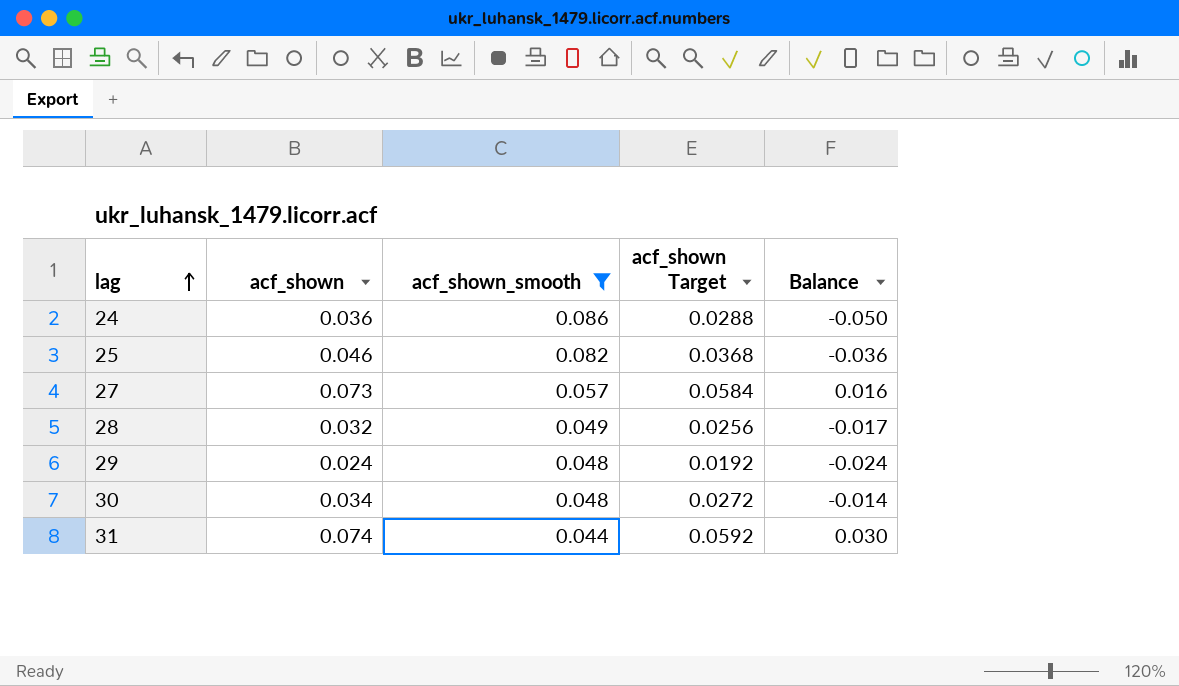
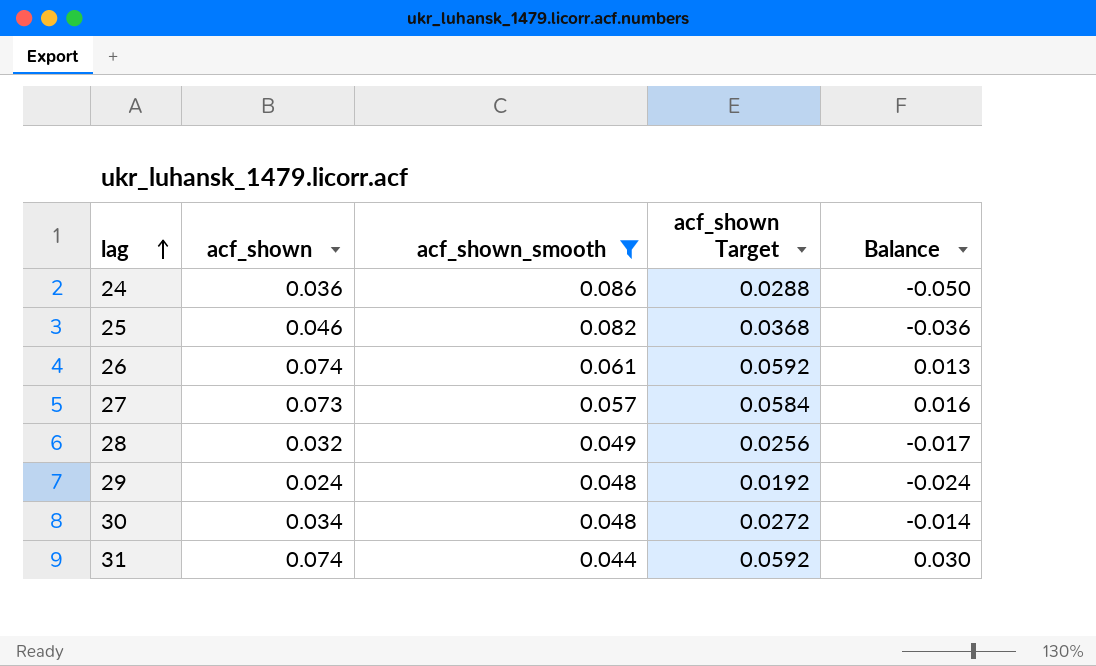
row 26: none -> 0.074 | 0.061 | 0.0592 | 0.013

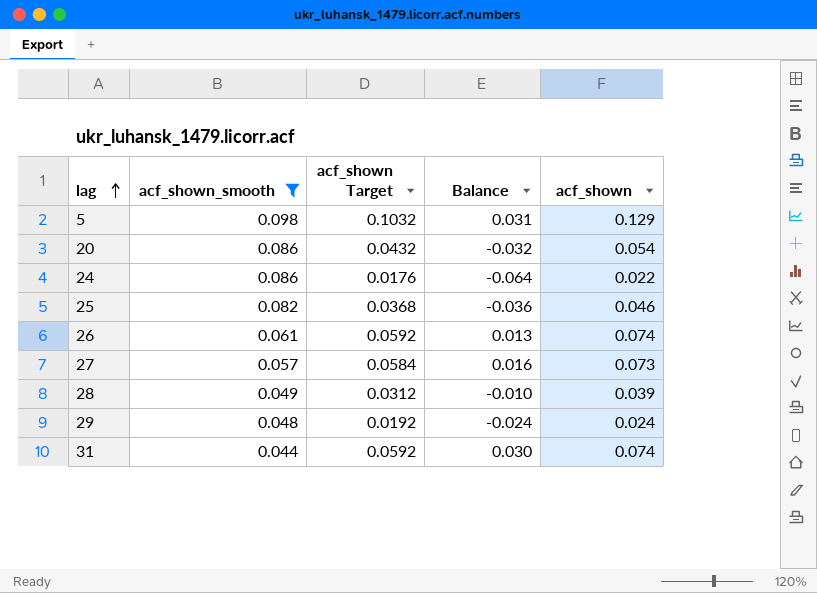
column acf_shown | position: 2 -> 5
row 30: 0.034 | 0.048 | 0.0272 | -0.014 -> none
row 5: none -> 0.098 | 0.1032 | 0.031 | 0.129
row 20: none -> 0.086 | 0.0432 | -0.032 | 0.054
24 | acf_shown Target: 0.0288 -> 0.0176
24 | Balance: -0.050 -> -0.064
24 | acf_shown: 0.036 -> 0.022
28 | acf_shown Target: 0.0256 -> 0.0312
28 | Balance: -0.017 -> -0.010
28 | acf_shown: 0.032 -> 0.039

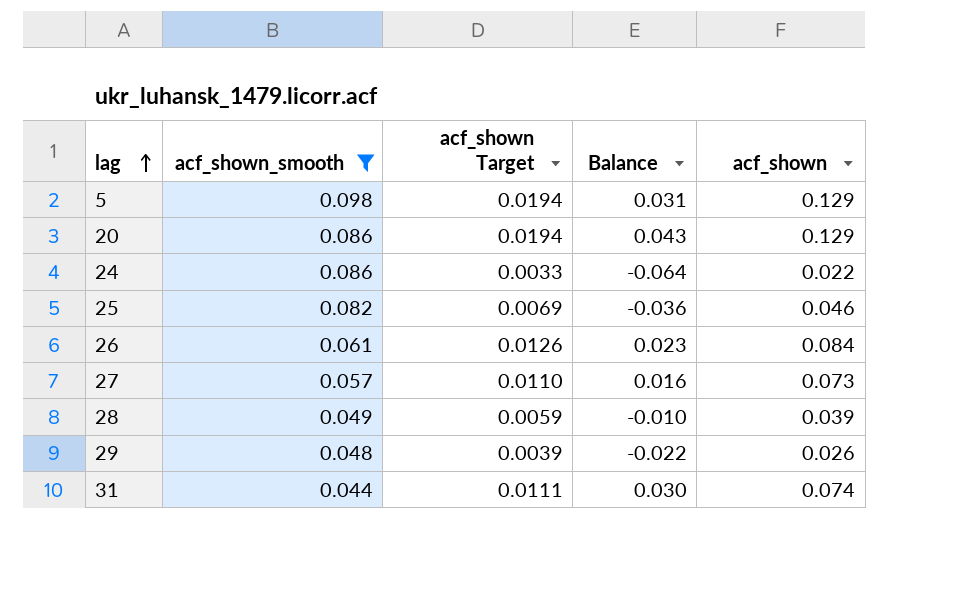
column acf_shown Target | formula: [acf_shown] * 0.8 -> [acf_shown] * 0.15
20 | Balance: -0.032 -> 0.043
20 | acf_shown: 0.054 -> 0.129
26 | Balance: 0.013 -> 0.023
26 | acf_shown: 0.074 -> 0.084
29 | Balance: -0.024 -> -0.022
29 | acf_shown: 0.024 -> 0.026

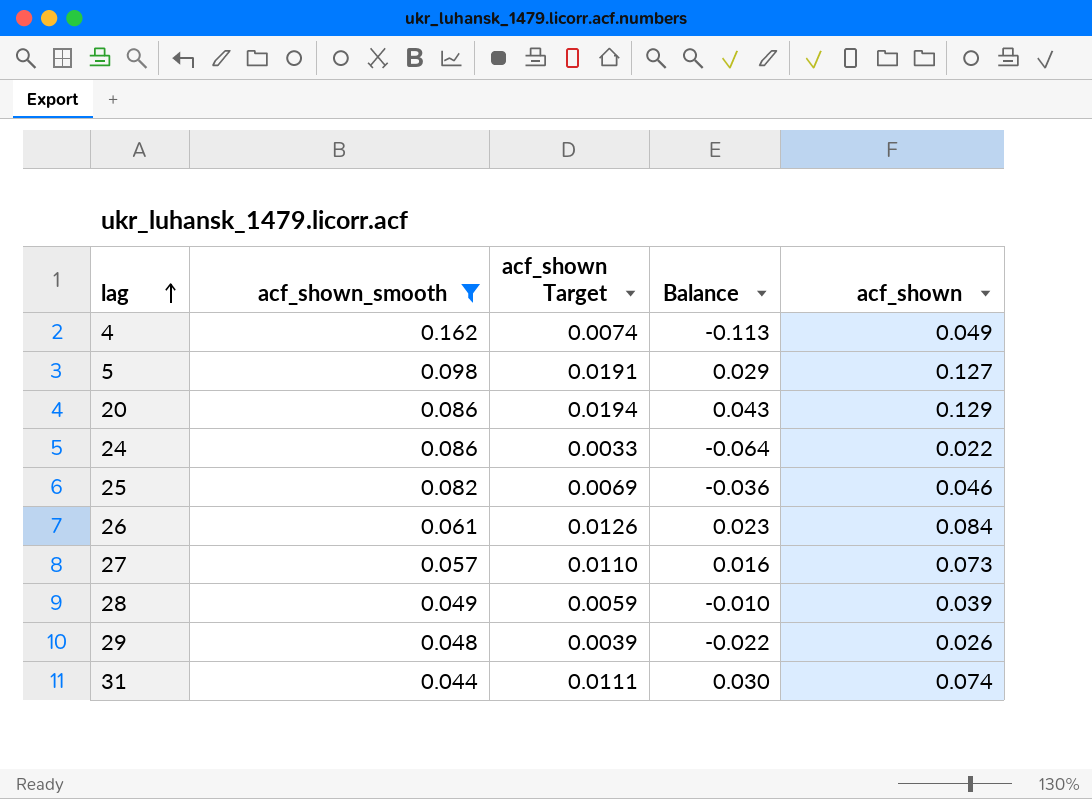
row 4: none -> 0.162 | 0.0074 | -0.113 | 0.049
5 | acf_shown Target: 0.0194 -> 0.0191
5 | Balance: 0.031 -> 0.029
5 | acf_shown: 0.129 -> 0.127

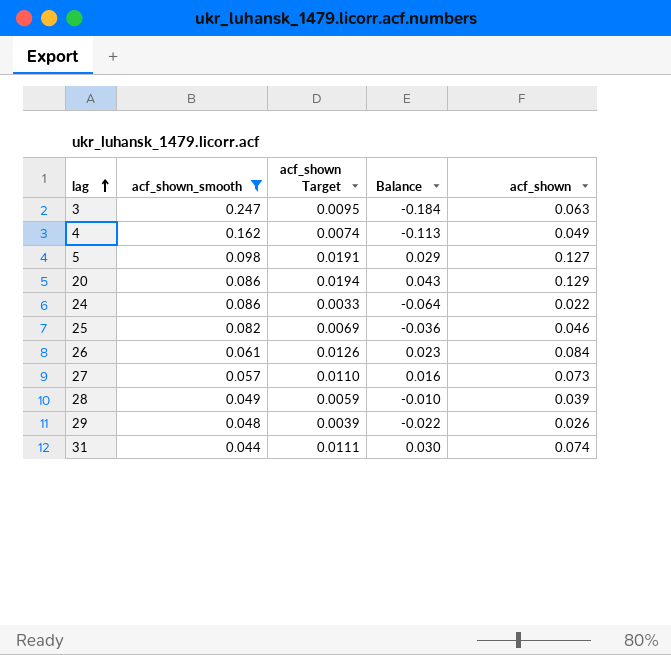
row 3: none -> 0.247 | 0.0095 | -0.184 | 0.063

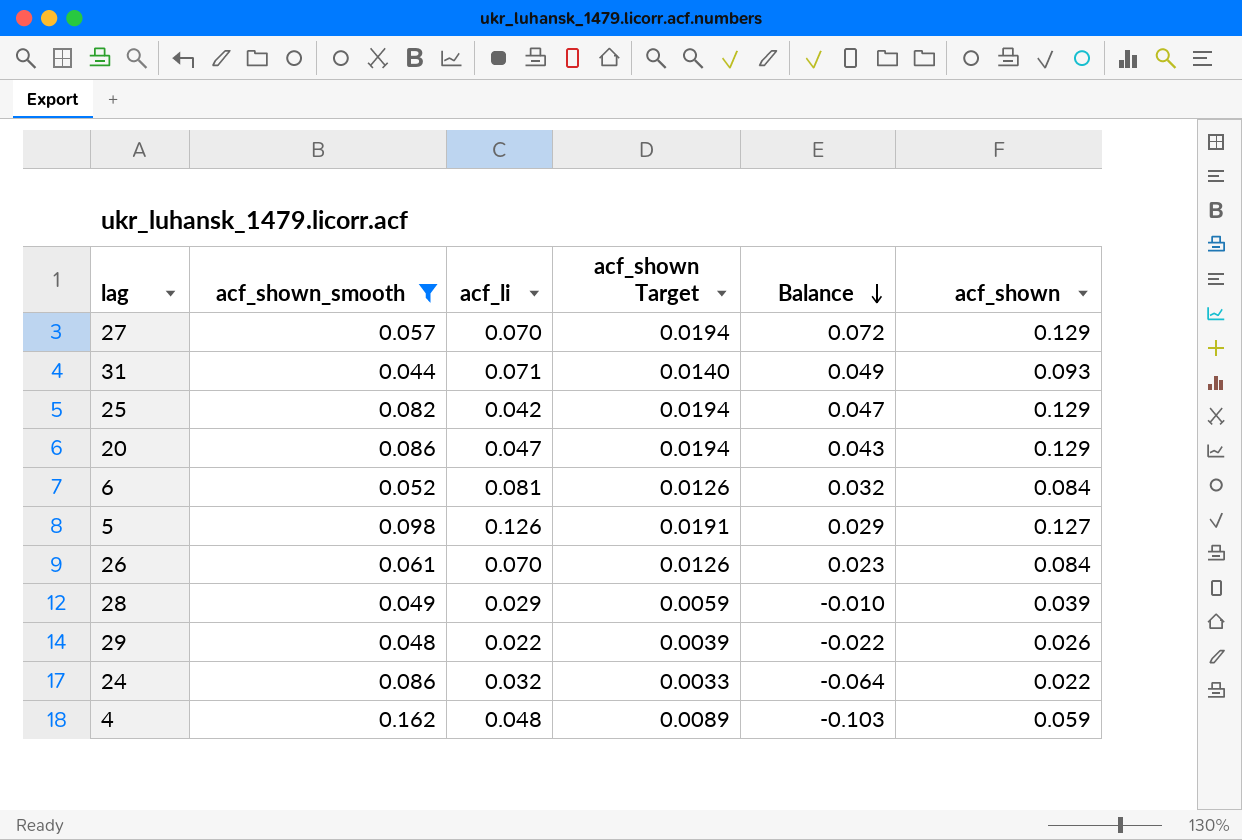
row order: lag ascending -> Balance descending
column acf_li | position: none -> 3
row 3: 0.247 | 0.0095 | -0.184 | 0.063 -> none
27 | acf_shown Target: 0.0110 -> 0.0194
27 | Balance: 0.016 -> 0.072
27 | acf_shown: 0.073 -> 0.129
31 | acf_shown Target: 0.0111 -> 0.0140
31 | Balance: 0.030 -> 0.049
31 | acf_shown: 0.074 -> 0.093
25 | acf_shown Target: 0.0069 -> 0.0194
25 | Balance: -0.036 -> 0.047
25 | acf_shown: 0.046 -> 0.129
row 6: none -> 0.052 | 0.081 | 0.0126 | 0.032 | 0.084
4 | acf_shown Target: 0.0074 -> 0.0089
4 | Balance: -0.113 -> -0.103
4 | acf_shown: 0.049 -> 0.059

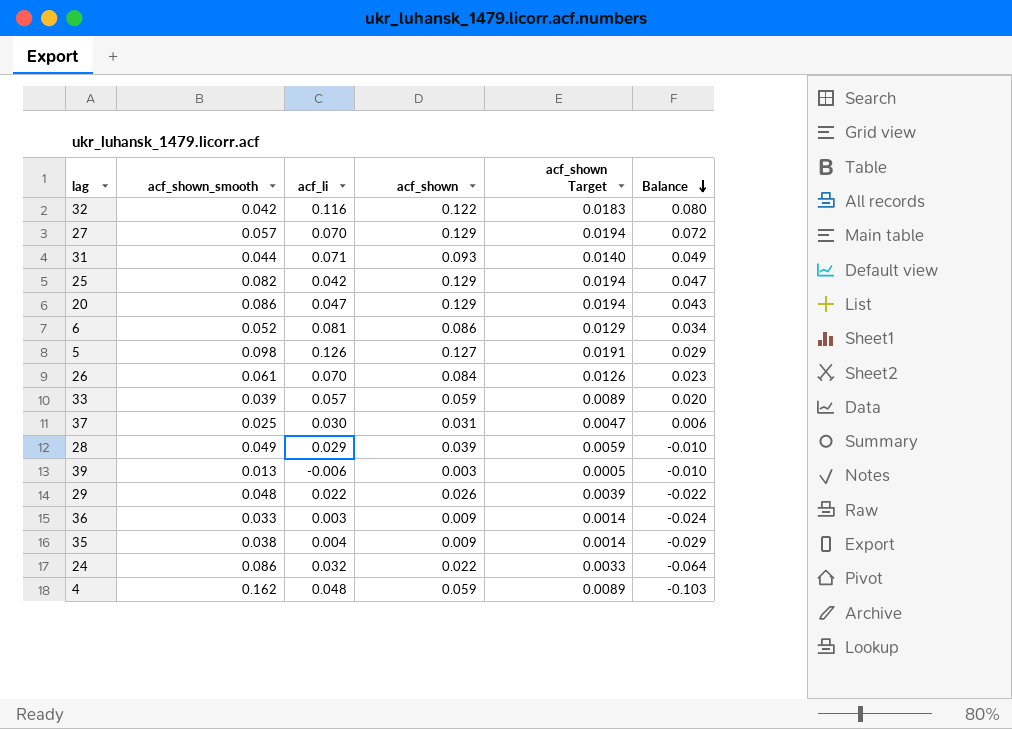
filter: acf_shown_smooth >= 0.044 -> none
column acf_shown | position: 6 -> 4
6 | acf_shown: 0.084 -> 0.086
6 | acf_shown Target: 0.0126 -> 0.0129
6 | Balance: 0.032 -> 0.034

